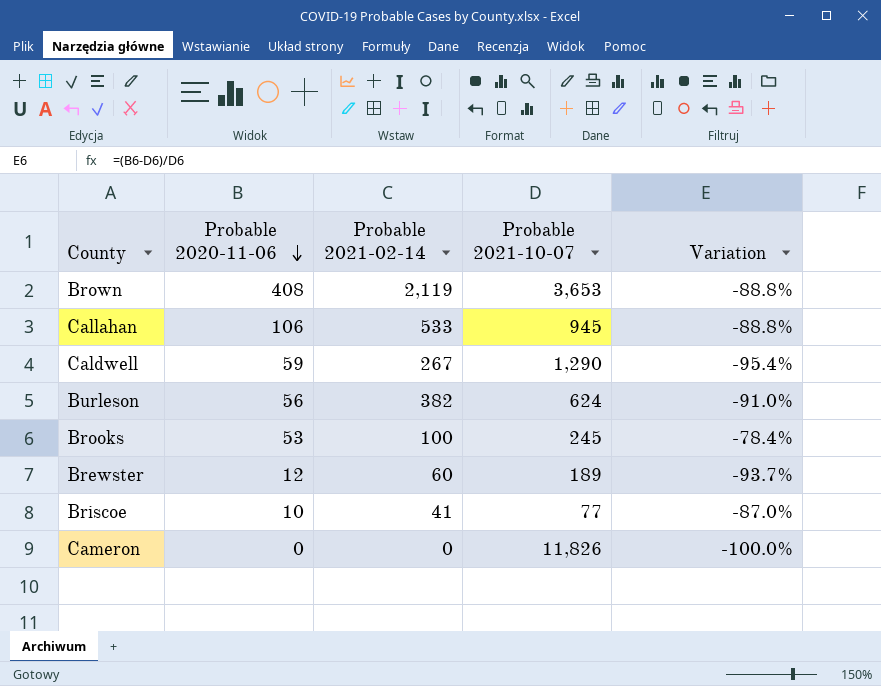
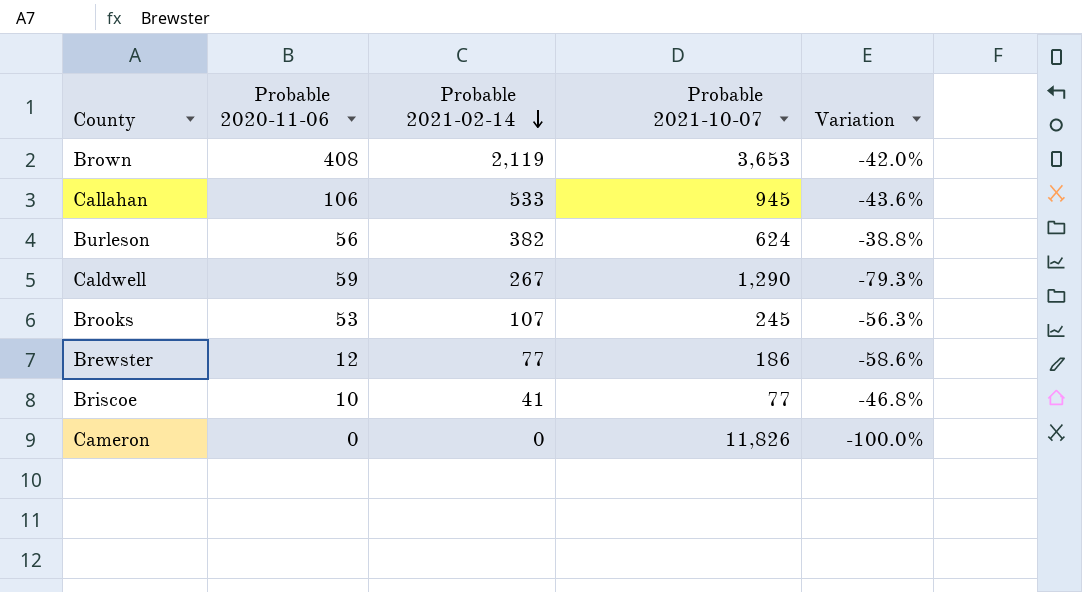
row order: Probable 2020-11-06 descending -> Probable 2021-02-14 descending
column Variation | formula: ([Probable 2020-11-06] - [Probable 2021-10-07]) / [Probable 2021-10-07] -> ([Probable 2021-02-14] - [Probable 2021-10-07]) / [Probable 2021-10-07]
Brooks | Probable 2021-02-14: 100 -> 107
Brewster | Probable 2021-02-14: 60 -> 77
Brewster | Probable 2021-10-07: 189 -> 186

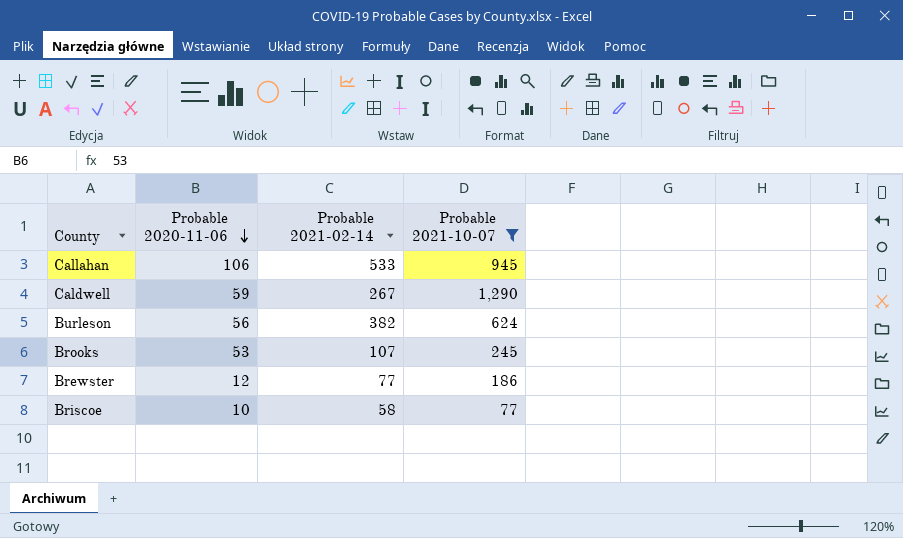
filter: none -> Probable 2021-10-07 <= 1,290
row order: Probable 2021-02-14 descending -> Probable 2020-11-06 descending
column Variation | formula: ([Probable 2021-02-14] - [Probable 2021-10-07]) / [Probable 2021-10-07] -> none
Briscoe | Probable 2021-02-14: 41 -> 58

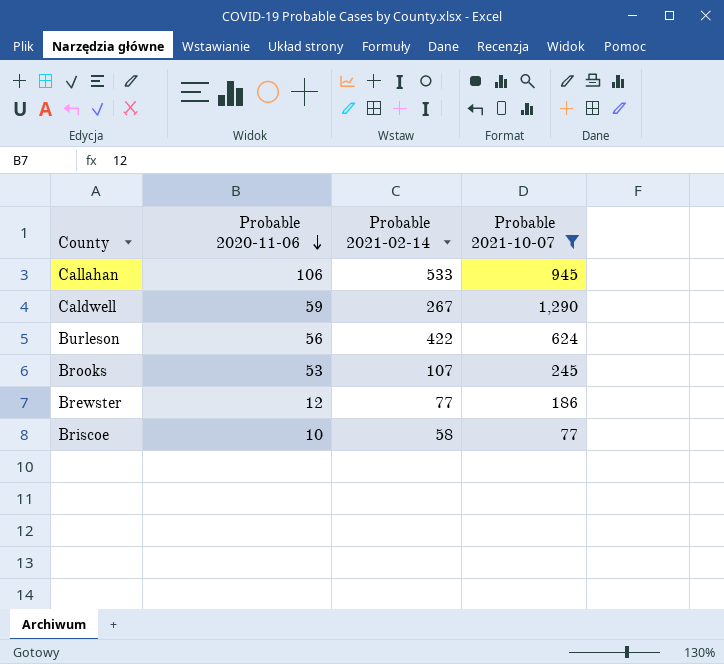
Burleson | Probable 2021-02-14: 382 -> 422

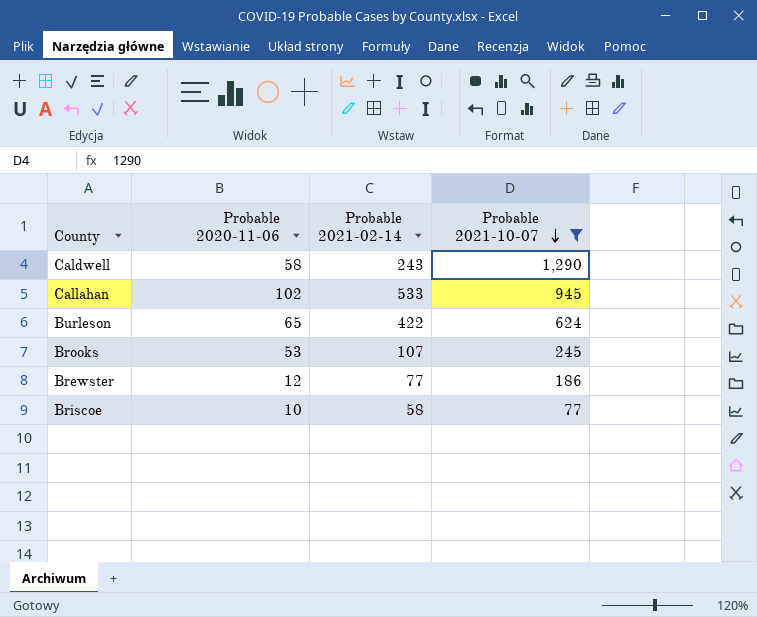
row order: Probable 2020-11-06 descending -> Probable 2021-10-07 descending
Caldwell | Probable 2020-11-06: 59 -> 58
Caldwell | Probable 2021-02-14: 267 -> 243
Callahan | Probable 2020-11-06: 106 -> 102
Burleson | Probable 2020-11-06: 56 -> 65

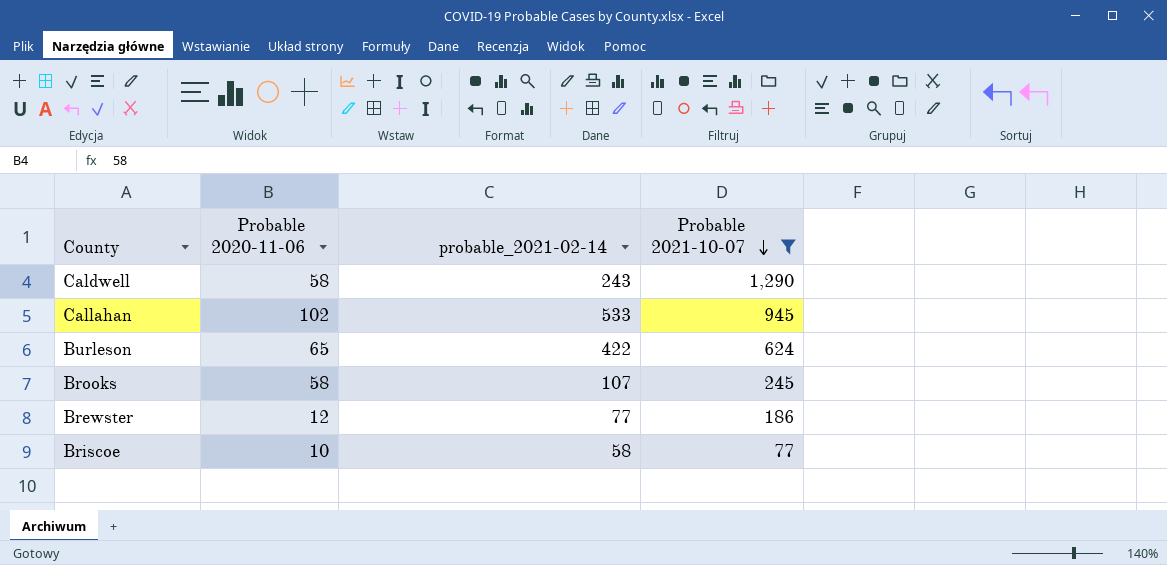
column name: Probable 2021-02-14 -> probable_2021-02-14
Brooks | Probable 2020-11-06: 53 -> 58

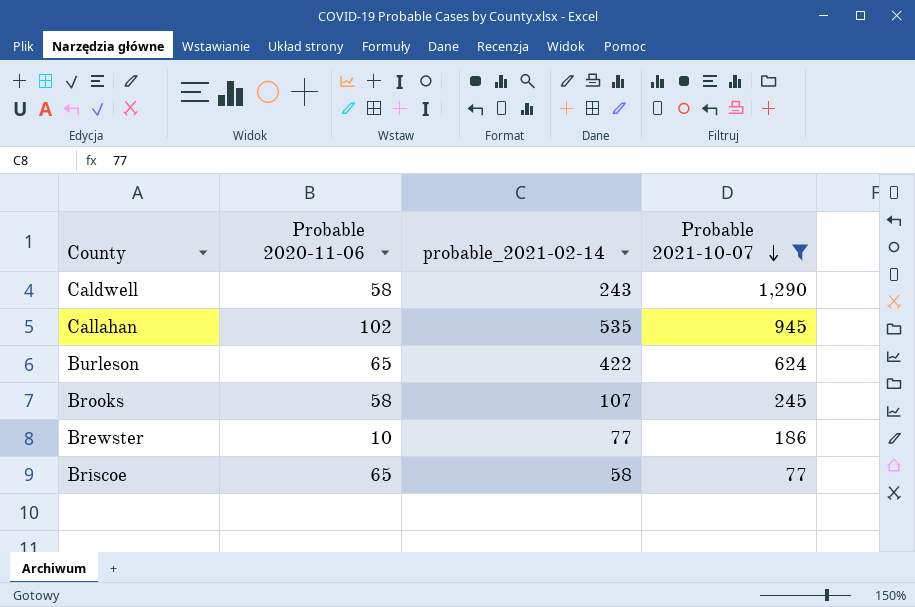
Callahan | probable_2021-02-14: 533 -> 535
Brewster | Probable 2020-11-06: 12 -> 10
Briscoe | Probable 2020-11-06: 10 -> 65

